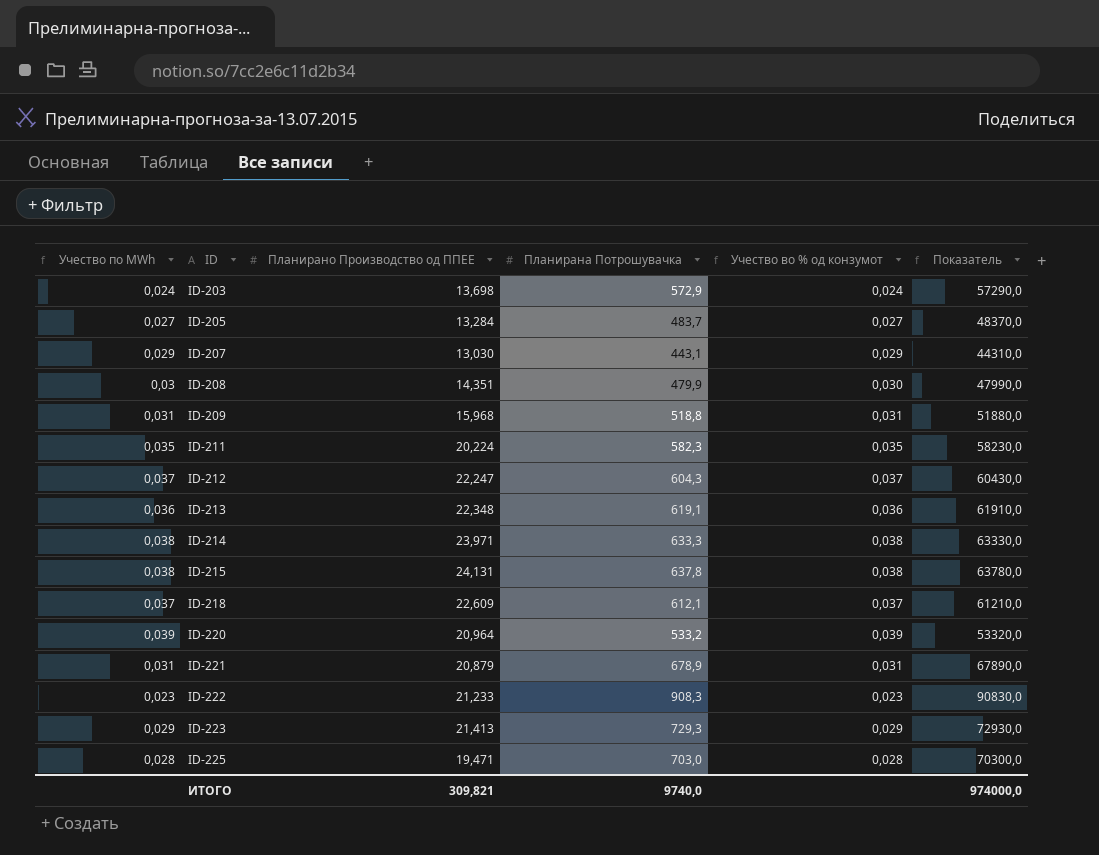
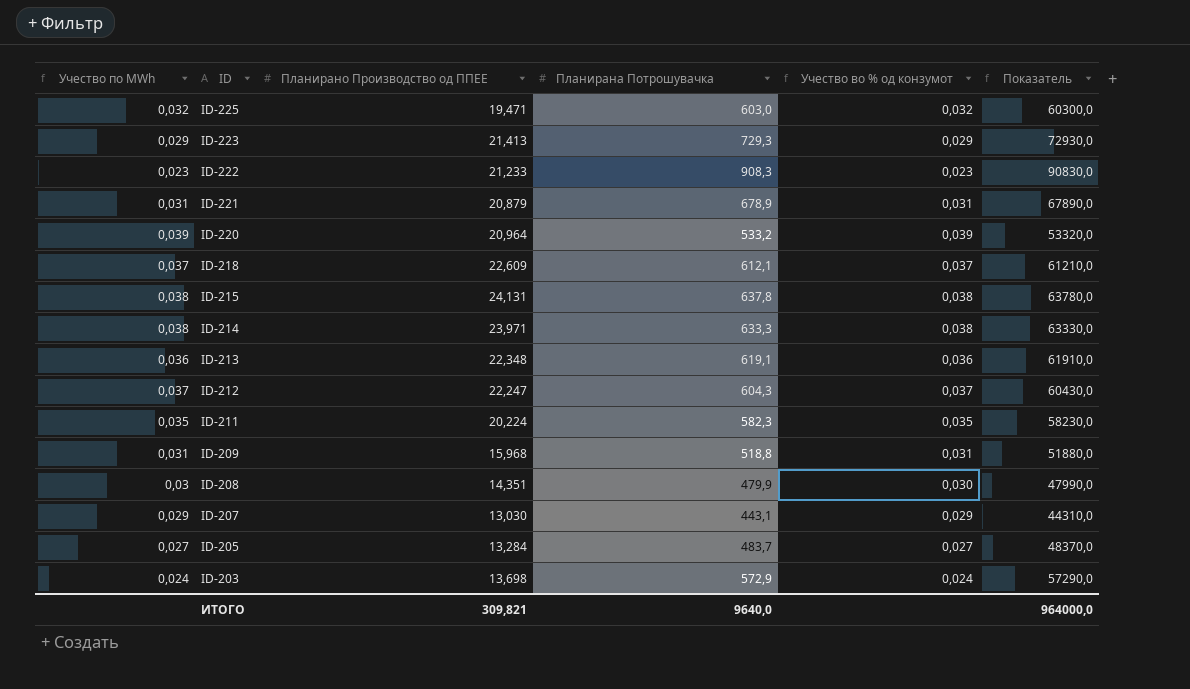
row order: ID ascending -> ID descending
ID-225 | Учество по MWh: 0,028 -> 0,032
ID-225 | Планирана Потрошувачка: 703,0 -> 603,0
ID-225 | Учество во % од конзумот: 0,028 -> 0,032
ID-225 | Показатель: 70300,0 -> 60300,0
ИТОГО | Планирана Потрошувачка: 9740,0 -> 9640,0
ИТОГО | Показатель: 974000,0 -> 964000,0

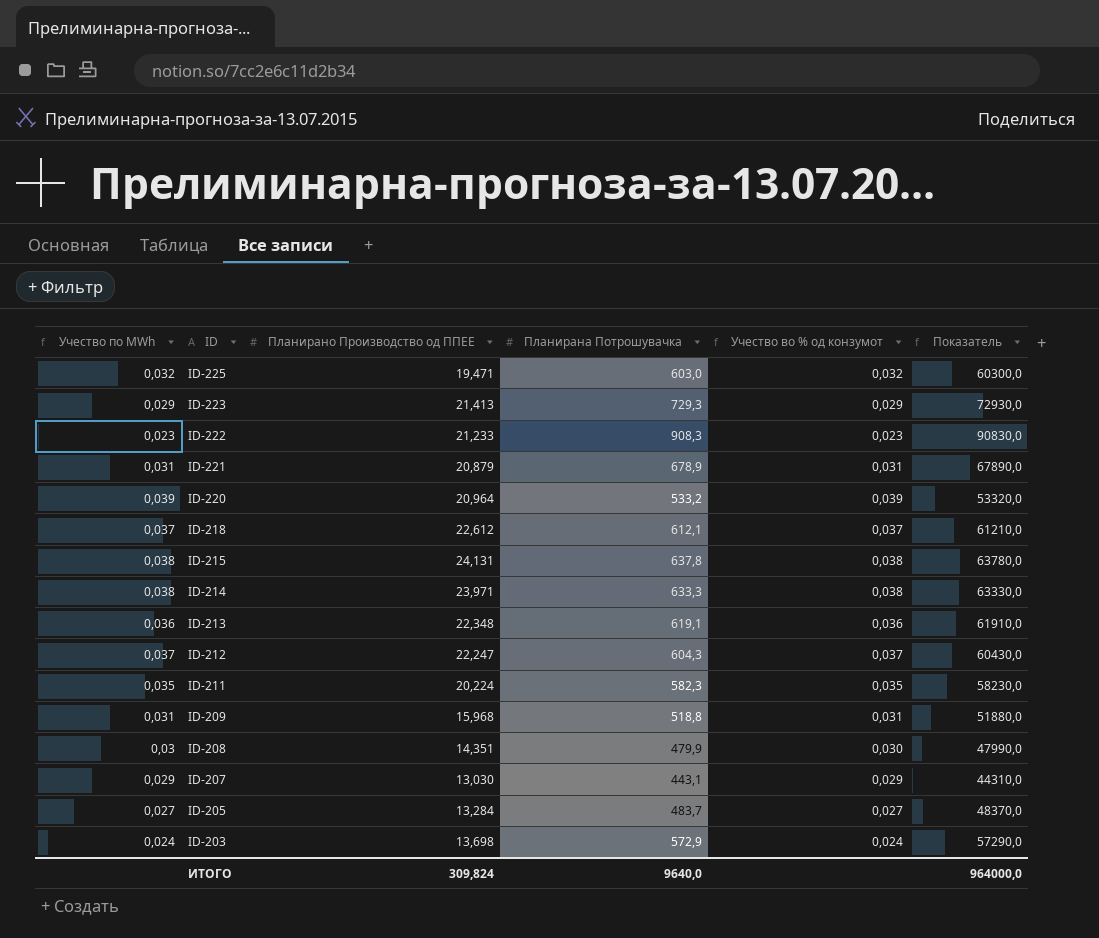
ID-218 | Планирано Производство од ППЕЕ: 22,609 -> 22,612
ИТОГО | Планирано Производство од ППЕЕ: 309,821 -> 309,824

